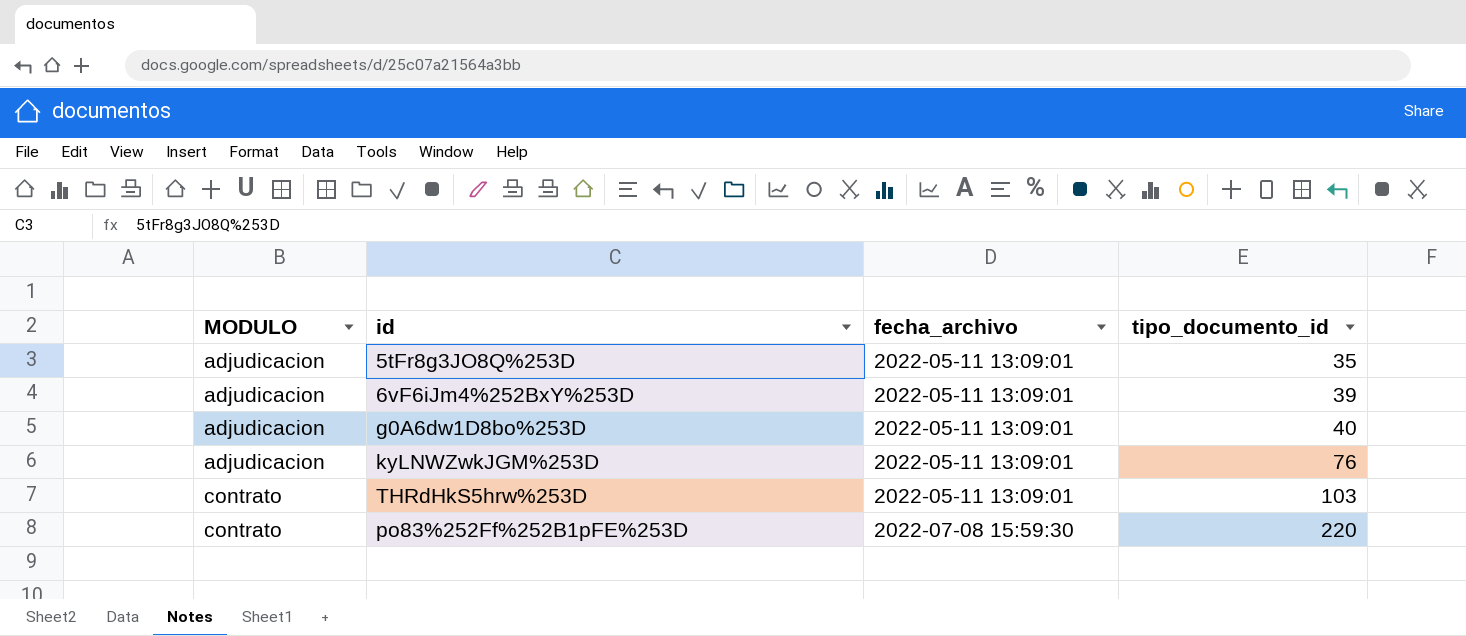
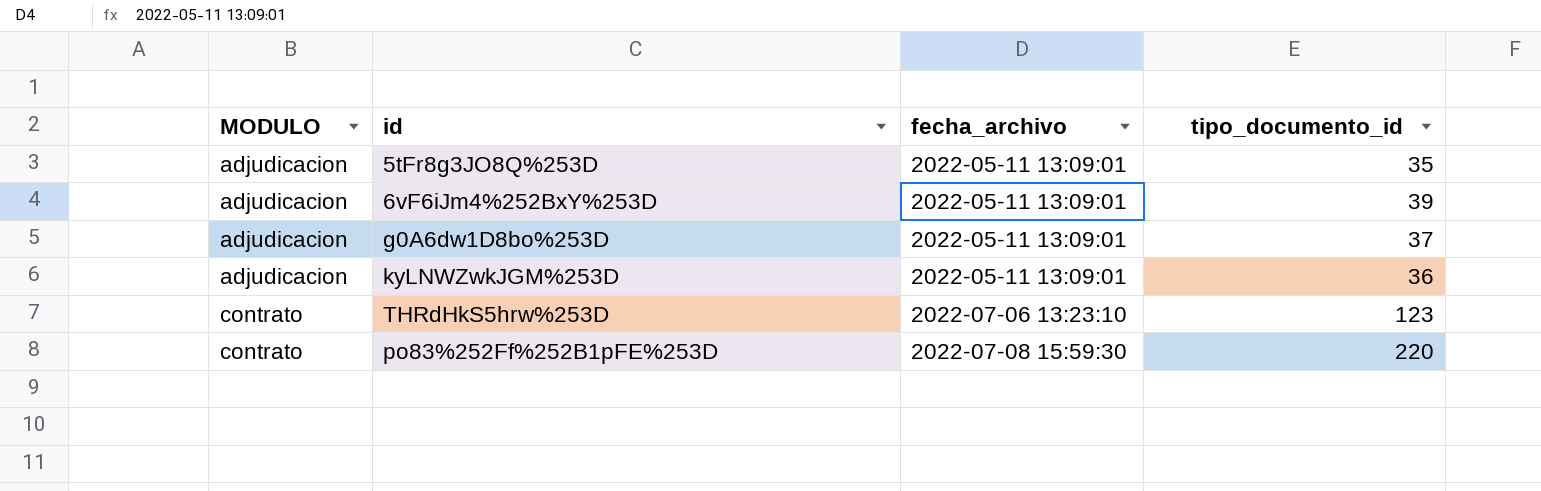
g0A6dw1D8bo%253D | tipo_documento_id: 40 -> 37
kyLNWZwkJGM%253D | tipo_documento_id: 76 -> 36
THRdHkS5hrw%253D | fecha_archivo: 2022-05-11 13:09:01 -> 2022-07-06 13:23:10
THRdHkS5hrw%253D | tipo_documento_id: 103 -> 123

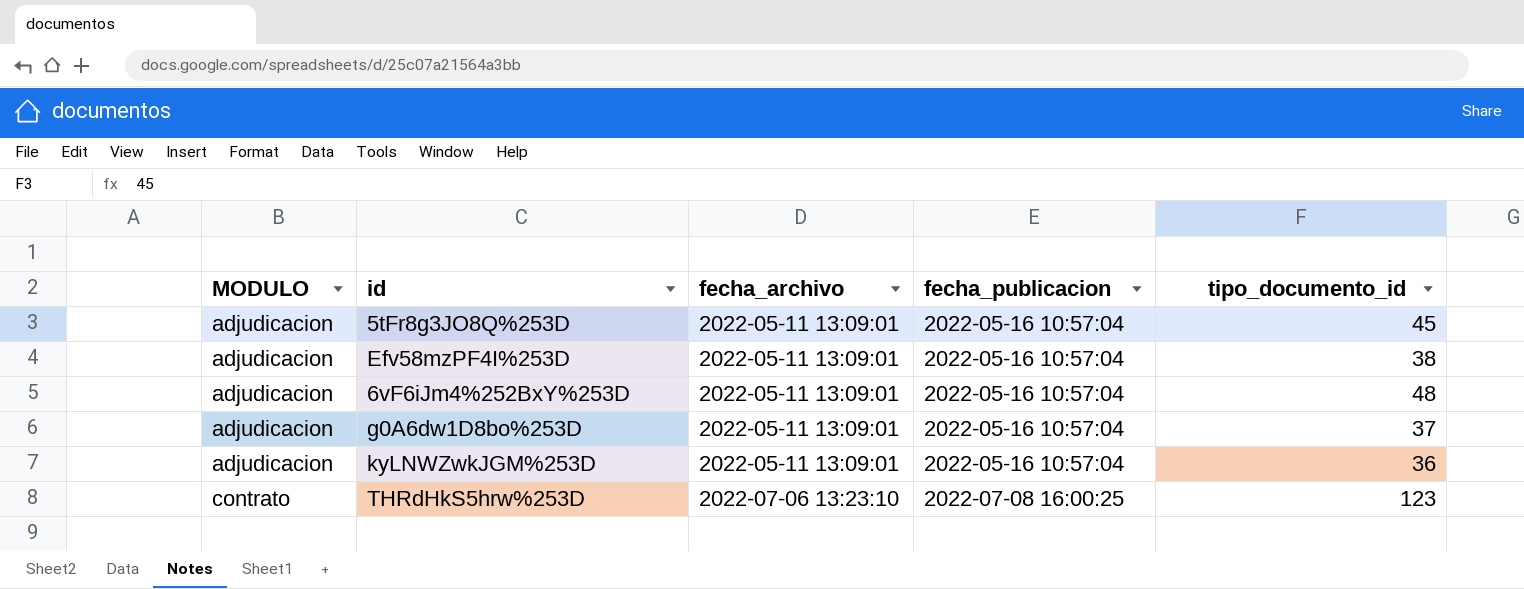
column fecha_publicacion | position: none -> 4
row po83%252Ff%252B1pFE%253D: contrato | 2022-07-08 15:59:30 | 220 -> none
5tFr8g3JO8Q%253D | tipo_documento_id: 35 -> 45
row Efv58mzPF4I%253D: none -> adjudicacion | 2022-05-11 13:09:01 | 2022-05-16 10:57:04 | 38
6vF6iJm4%252BxY%253D | tipo_documento_id: 39 -> 48

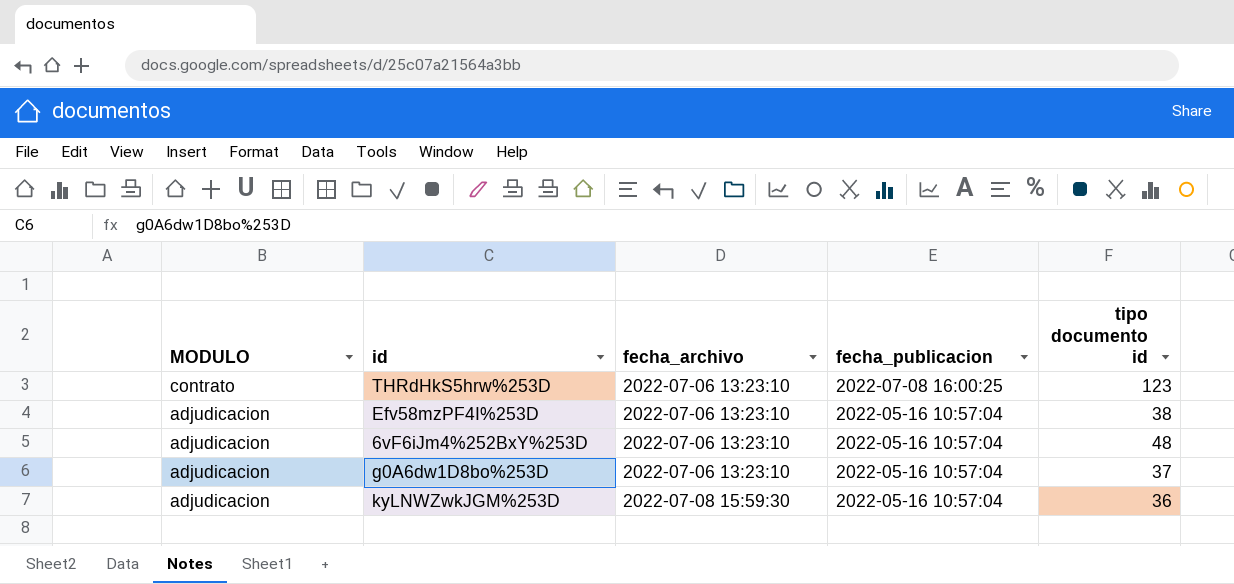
row order: MODULO ascending -> MODULO descending
column name: tipo_documento_id -> tipo documento id
row 5tFr8g3JO8Q%253D: adjudicacion | 2022-05-11 13:09:01 | 2022-05-16 10:57:04 | 45 -> none
Efv58mzPF4I%253D | fecha_archivo: 2022-05-11 13:09:01 -> 2022-07-06 13:23:10
6vF6iJm4%252BxY%253D | fecha_archivo: 2022-05-11 13:09:01 -> 2022-07-06 13:23:10
g0A6dw1D8bo%253D | fecha_archivo: 2022-05-11 13:09:01 -> 2022-07-06 13:23:10
kyLNWZwkJGM%253D | fecha_archivo: 2022-05-11 13:09:01 -> 2022-07-08 15:59:30

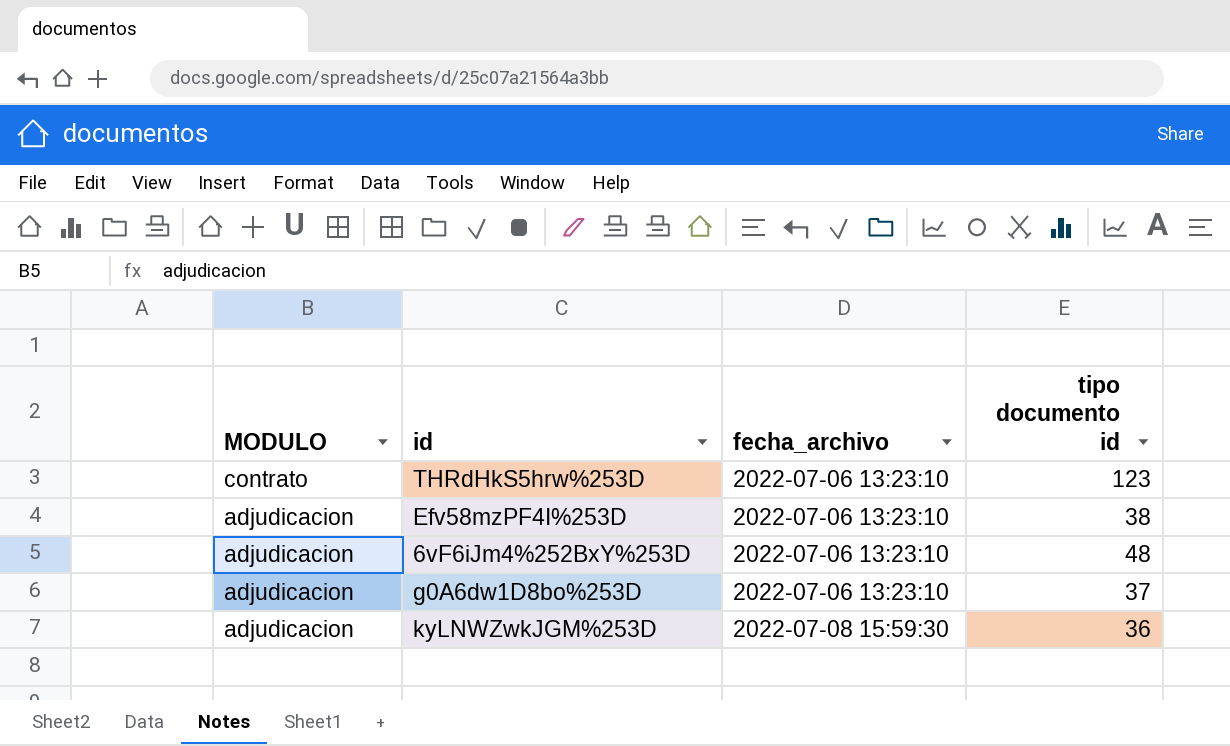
column fecha_publicacion | position: 4 -> none

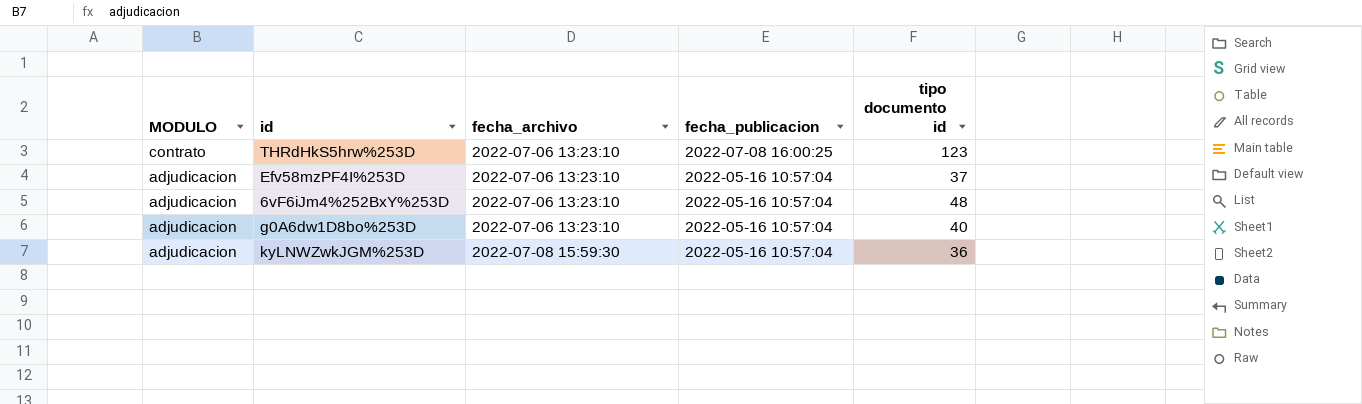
column fecha_publicacion | position: none -> 4
Efv58mzPF4I%253D | tipo documento id: 38 -> 37
g0A6dw1D8bo%253D | tipo documento id: 37 -> 40

